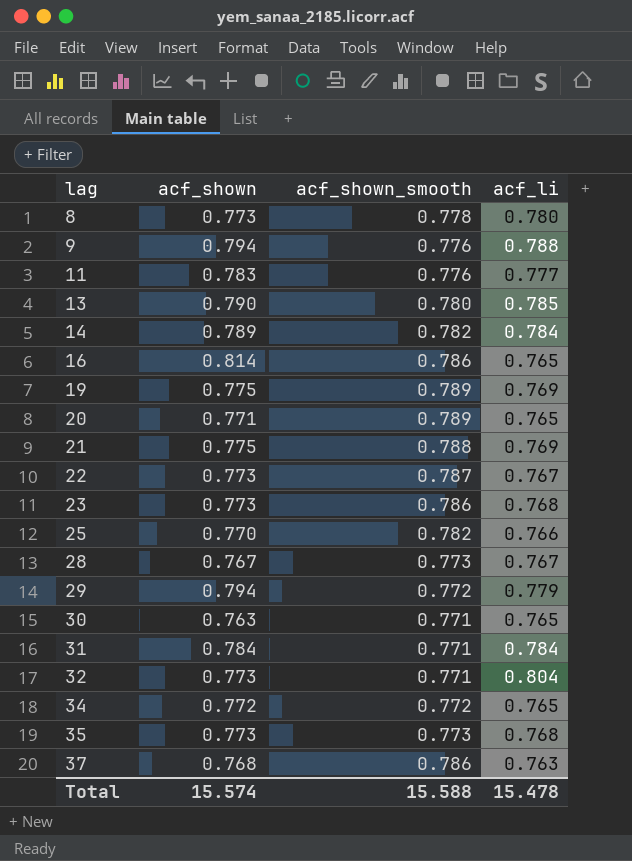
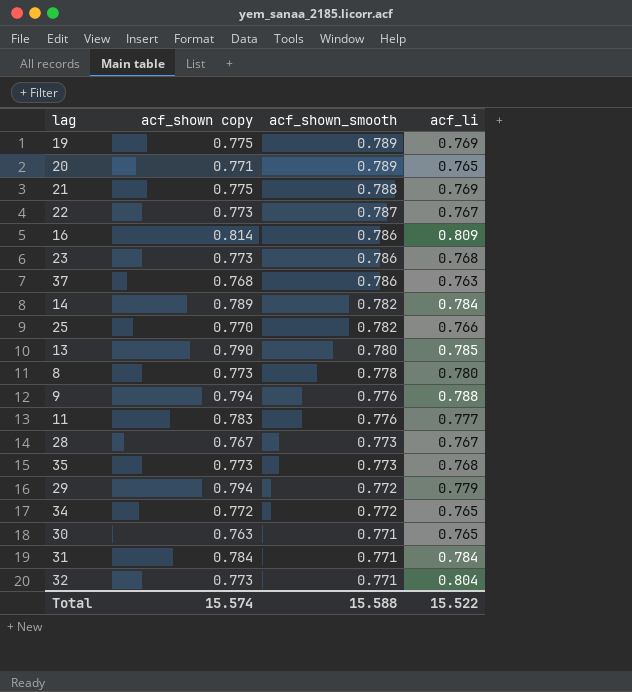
row order: lag ascending -> acf_shown_smooth descending
column name: acf_shown -> acf_shown copy
16 | acf_li: 0.765 -> 0.809
Total | acf_li: 15.478 -> 15.522

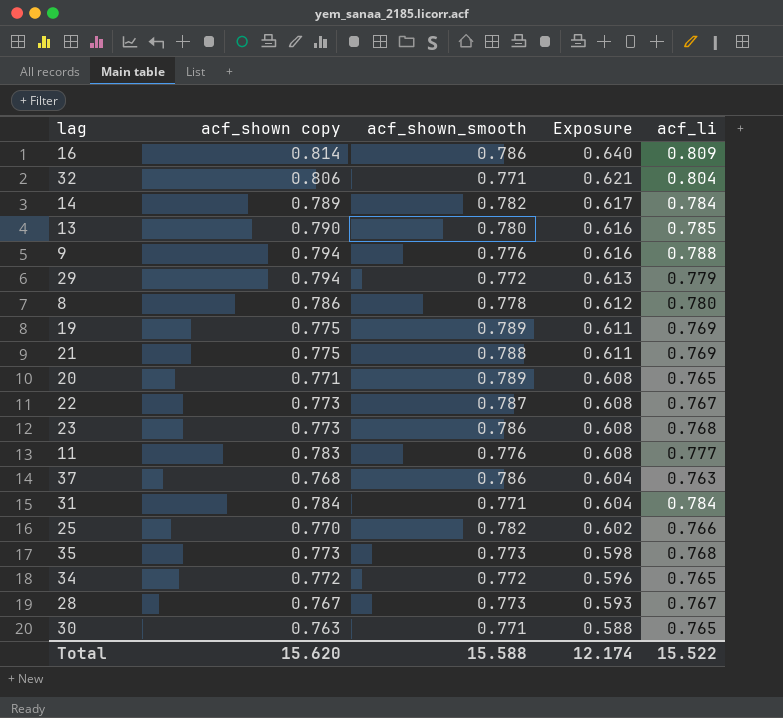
row order: acf_shown_smooth descending -> Exposure descending
column Exposure | formula: none -> [acf_shown copy] * [acf_shown_smooth]
32 | acf_shown copy: 0.773 -> 0.806
8 | acf_shown copy: 0.773 -> 0.786
Total | acf_shown copy: 15.574 -> 15.620

